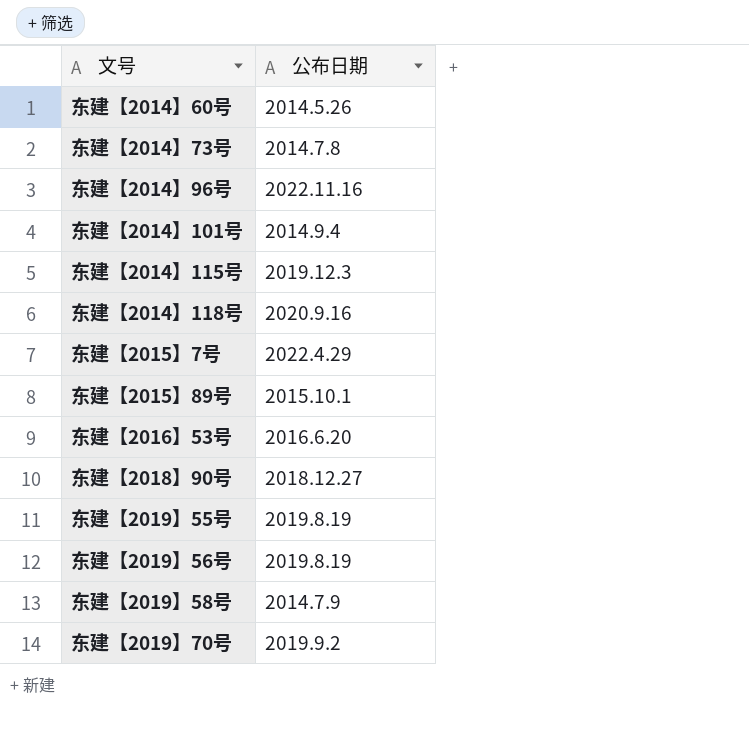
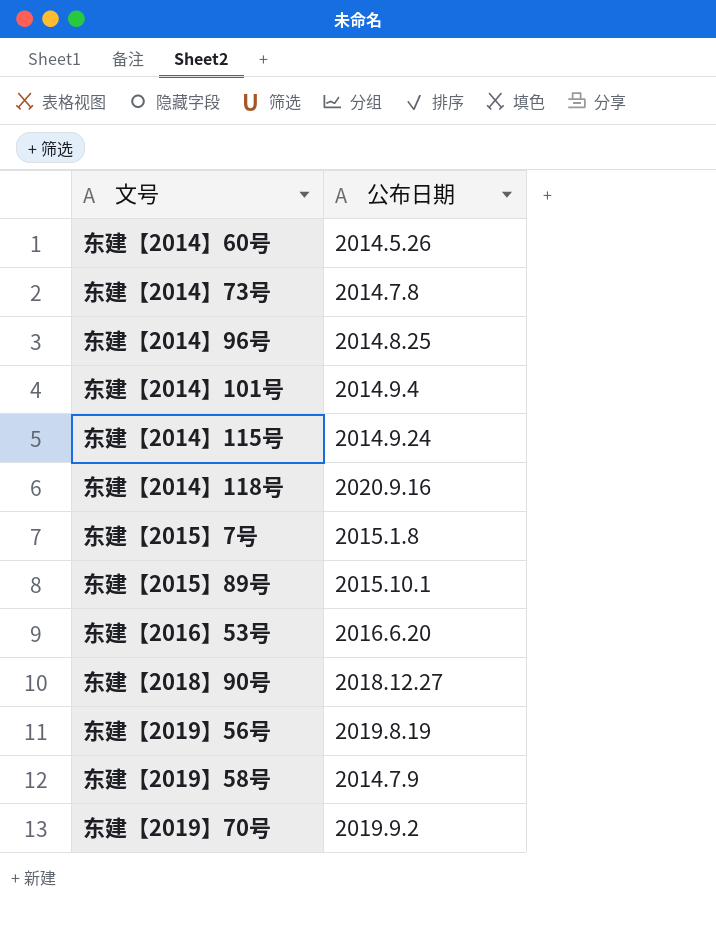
row 东建【2019】55号: 2019.8.19 -> none
东建【2014】96号 | 公布日期: 2022.11.16 -> 2014.8.25
东建【2014】115号 | 公布日期: 2019.12.3 -> 2014.9.24
东建【2015】7号 | 公布日期: 2022.4.29 -> 2015.1.8

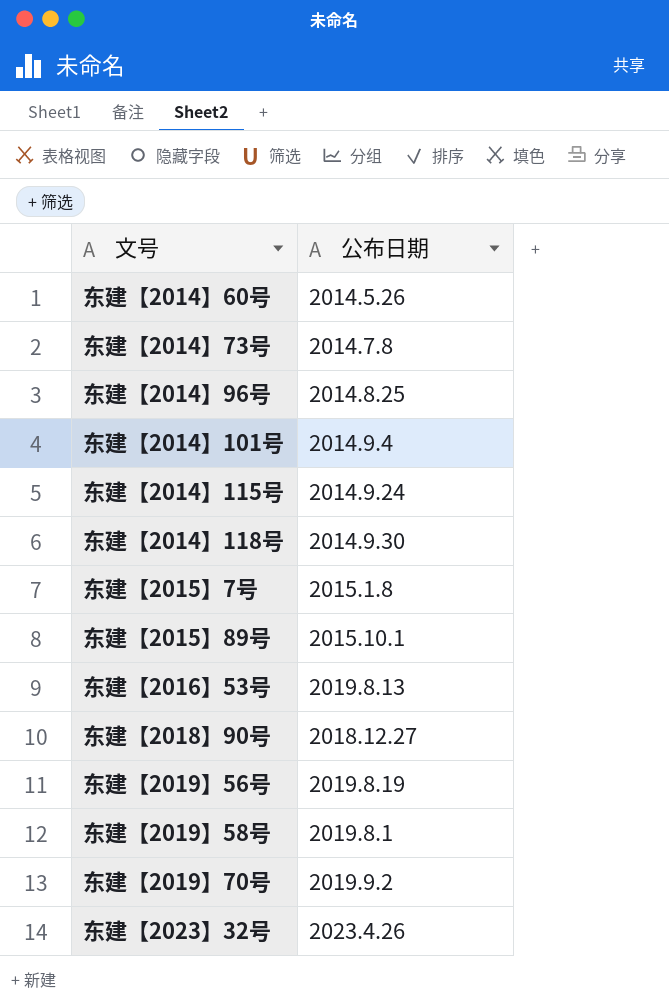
东建【2014】118号 | 公布日期: 2020.9.16 -> 2014.9.30
东建【2016】53号 | 公布日期: 2016.6.20 -> 2019.8.13
东建【2019】58号 | 公布日期: 2014.7.9 -> 2019.8.1
row 东建【2023】32号: none -> 2023.4.26

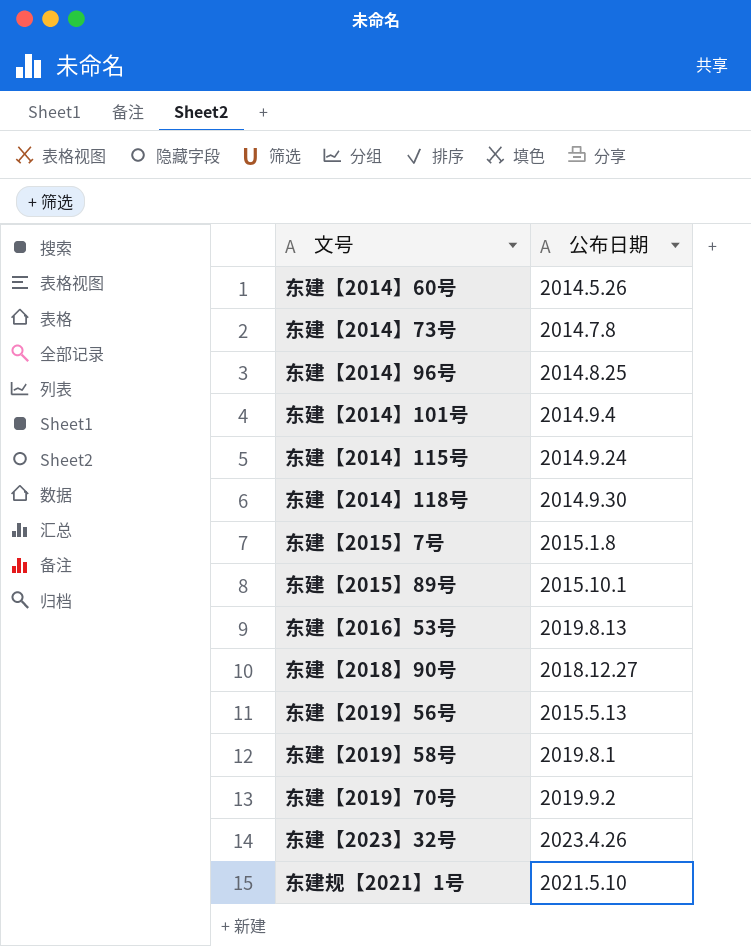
东建【2019】56号 | 公布日期: 2019.8.19 -> 2015.5.13
row 东建规【2021】1号: none -> 2021.5.10

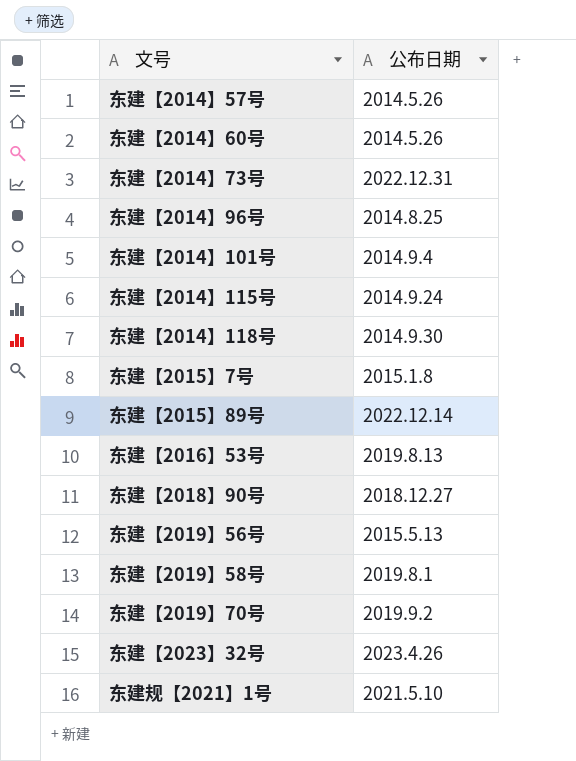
row 东建【2014】57号: none -> 2014.5.26
东建【2014】73号 | 公布日期: 2014.7.8 -> 2022.12.31
东建【2015】89号 | 公布日期: 2015.10.1 -> 2022.12.14

